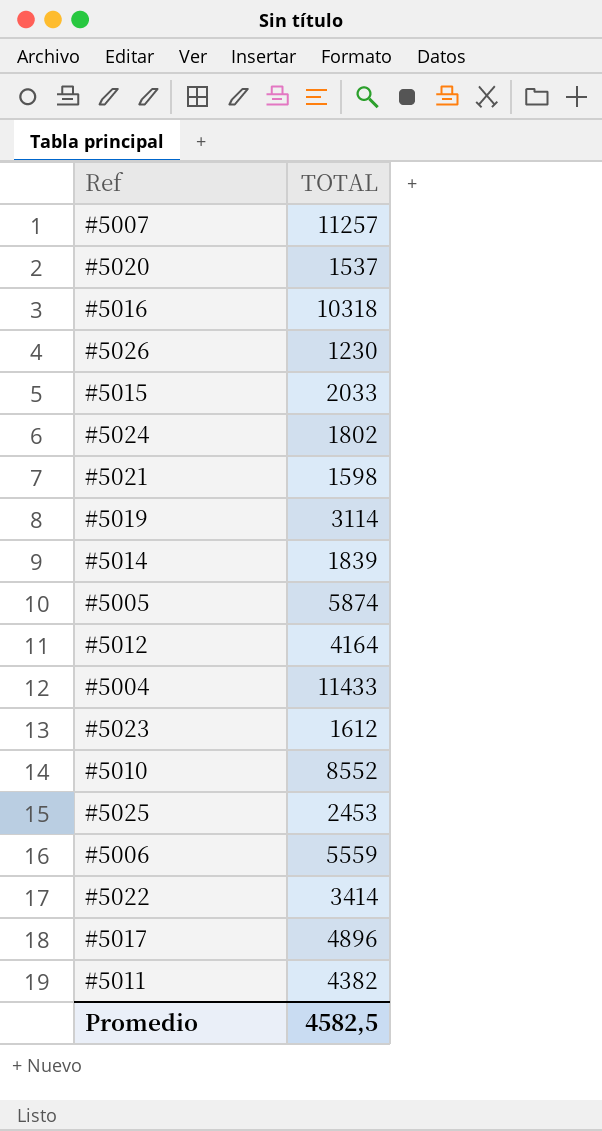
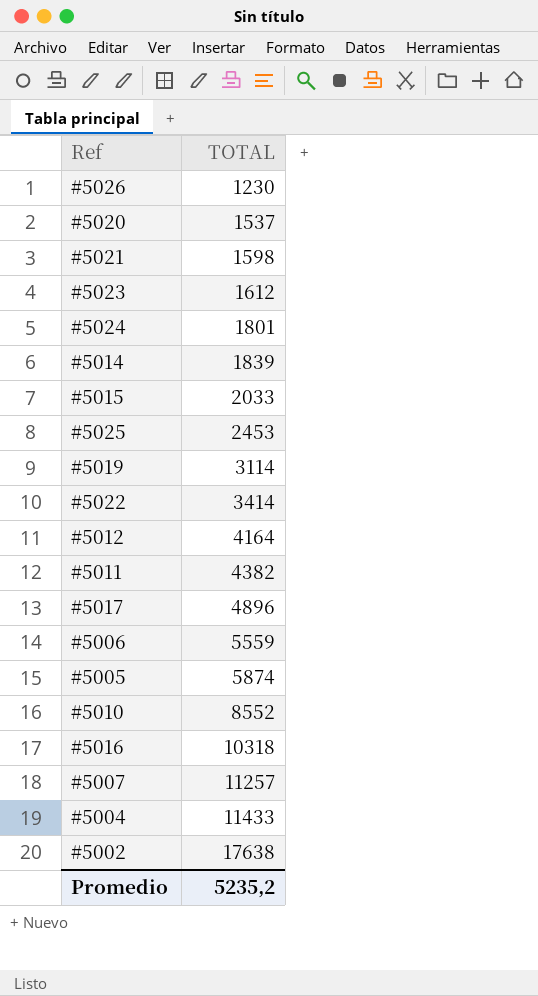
row order: none -> TOTAL ascending
#5024 | TOTAL: 1802 -> 1801
row #5002: none -> 17638
Promedio | TOTAL: 4582,5 -> 5235,2

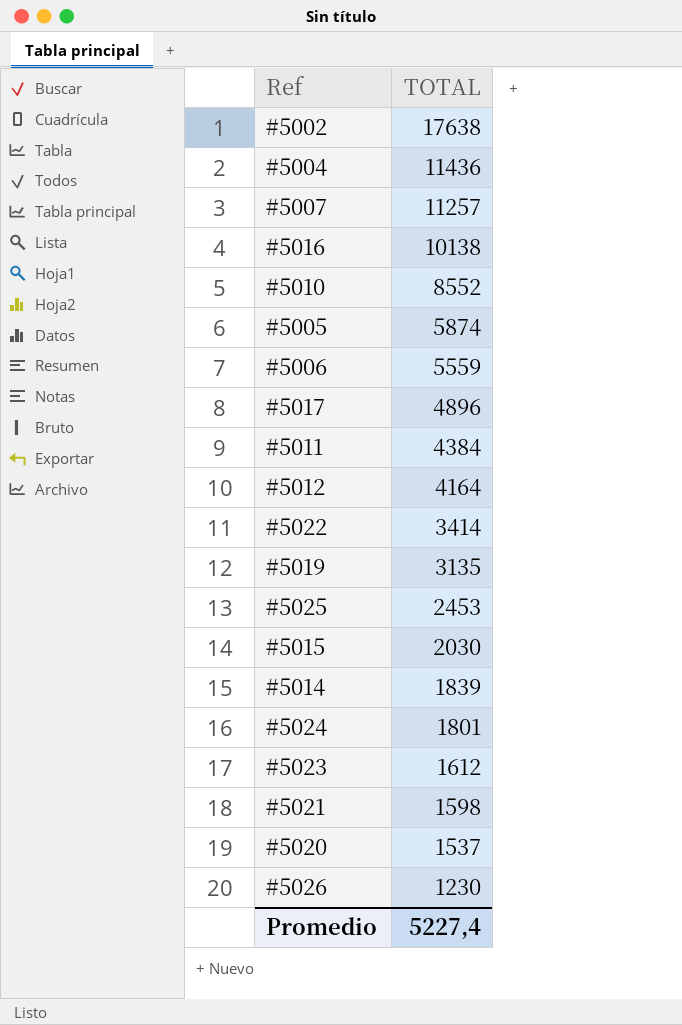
row order: TOTAL ascending -> TOTAL descending
#5004 | TOTAL: 11433 -> 11436
#5016 | TOTAL: 10318 -> 10138
#5011 | TOTAL: 4382 -> 4384
#5019 | TOTAL: 3114 -> 3135
#5015 | TOTAL: 2033 -> 2030
Promedio | TOTAL: 5235,2 -> 5227,4

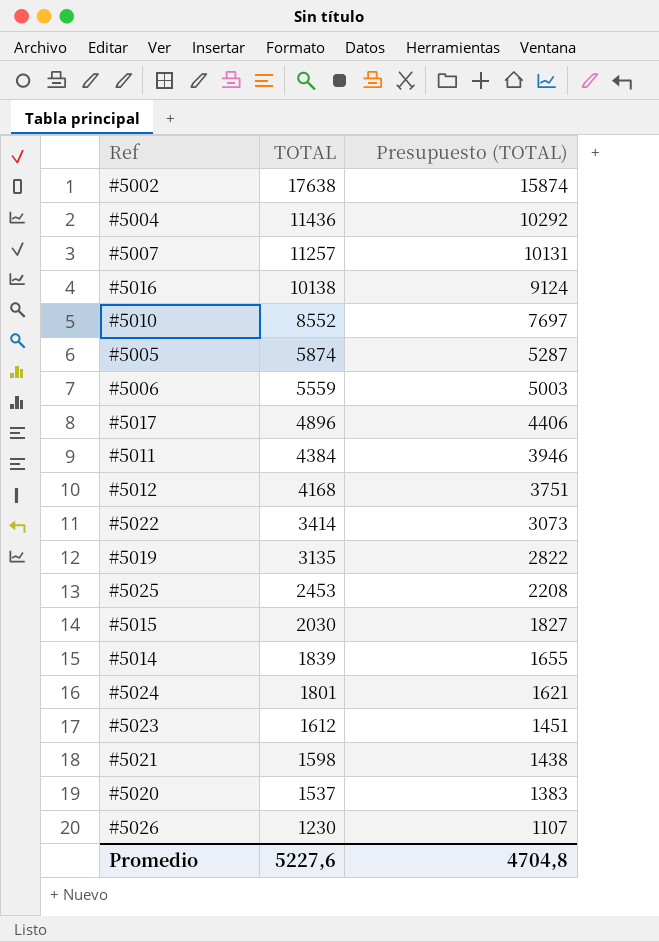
column Presupuesto (TOTAL) | formula: none -> [TOTAL] * 0,9
#5012 | TOTAL: 4164 -> 4168
Promedio | TOTAL: 5227,4 -> 5227,6

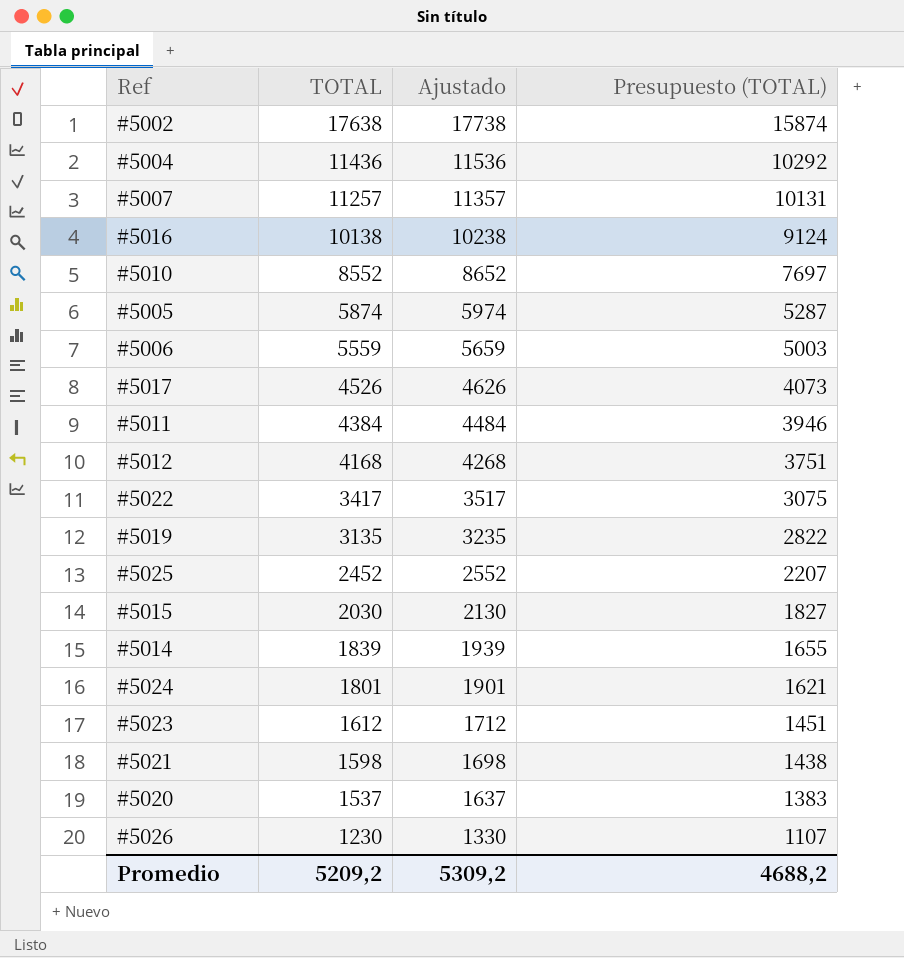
column Ajustado | formula: none -> [TOTAL] + 100
#5017 | TOTAL: 4896 -> 4526
#5017 | Presupuesto (TOTAL): 4406 -> 4073
#5022 | TOTAL: 3414 -> 3417
#5022 | Presupuesto (TOTAL): 3073 -> 3075
#5025 | TOTAL: 2453 -> 2452
#5025 | Presupuesto (TOTAL): 2208 -> 2207
Promedio | TOTAL: 5227,6 -> 5209,2
Promedio | Presupuesto (TOTAL): 4704,8 -> 4688,2

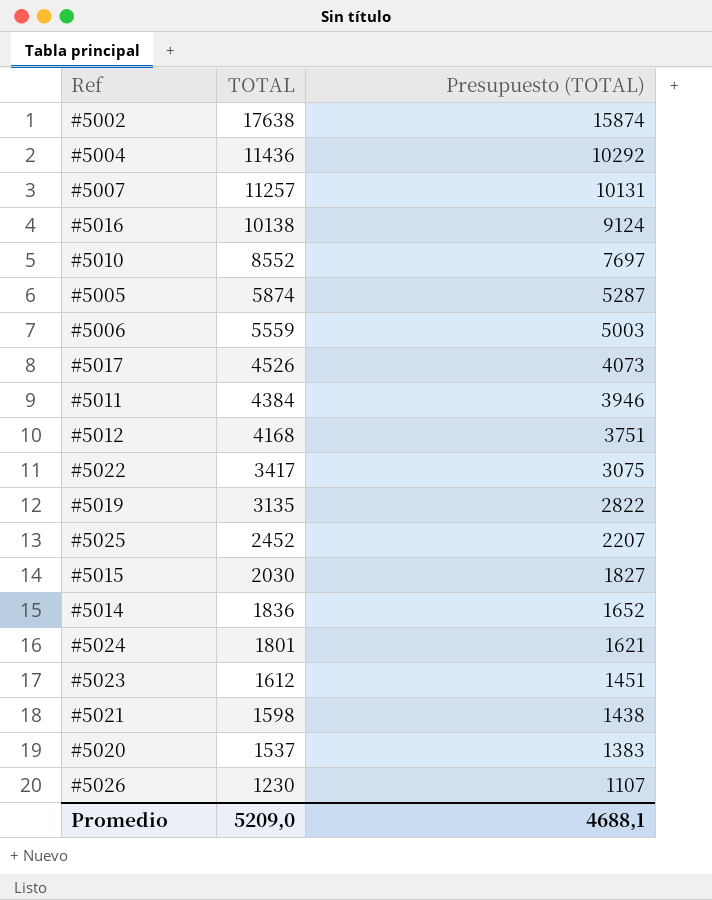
column Ajustado | formula: [TOTAL] + 100 -> none
#5014 | TOTAL: 1839 -> 1836
#5014 | Presupuesto (TOTAL): 1655 -> 1652
Promedio | TOTAL: 5209,2 -> 5209,0
Promedio | Presupuesto (TOTAL): 4688,2 -> 4688,1

